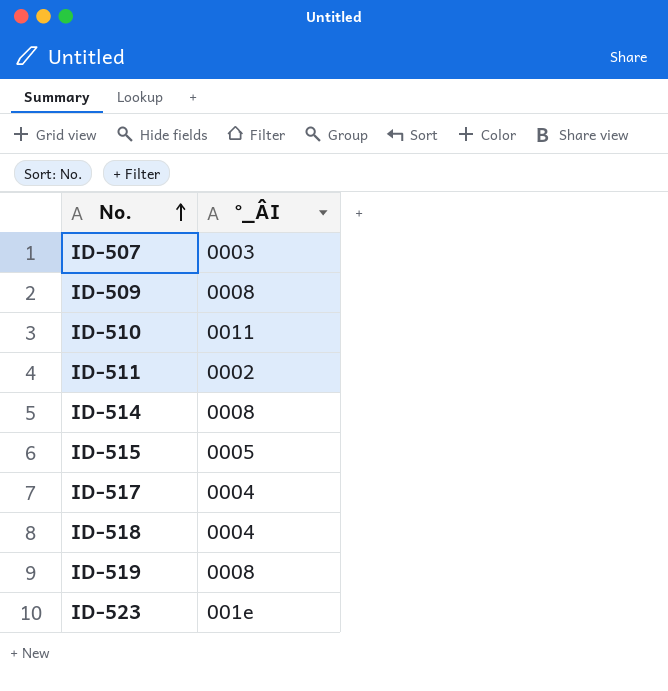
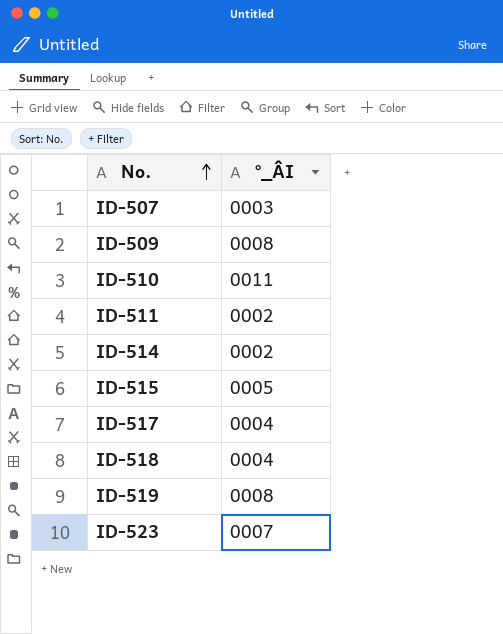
ID-514 | °_ÂI: 0008 -> 0002
ID-523 | °_ÂI: 001e -> 0007

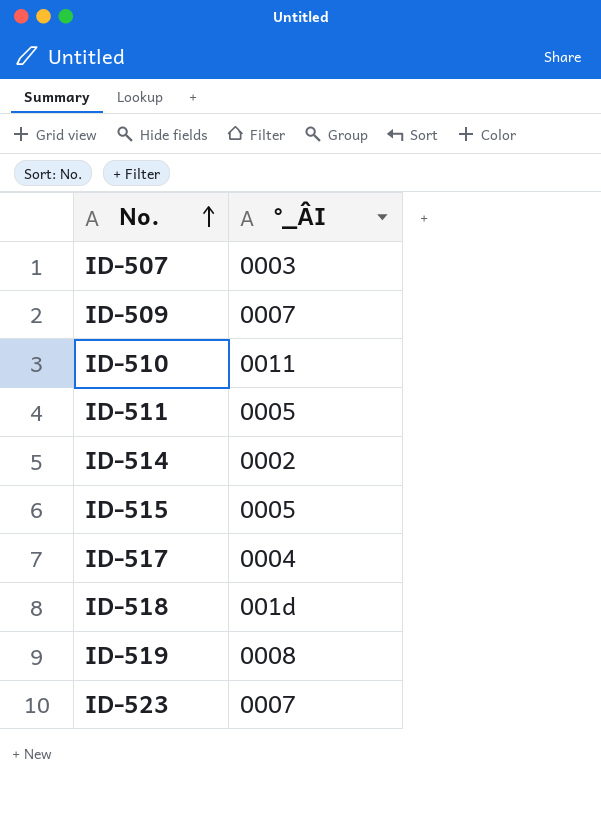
ID-509 | °_ÂI: 0008 -> 0007
ID-511 | °_ÂI: 0002 -> 0005
ID-518 | °_ÂI: 0004 -> 001d

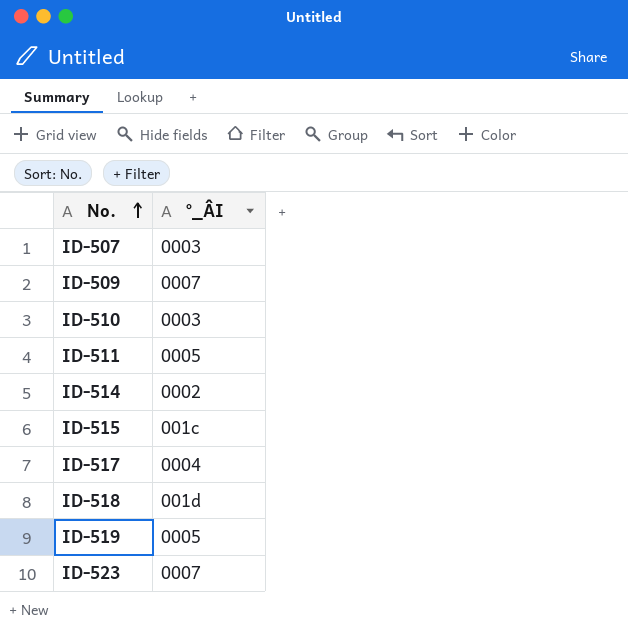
ID-510 | °_ÂI: 0011 -> 0003
ID-515 | °_ÂI: 0005 -> 001c
ID-519 | °_ÂI: 0008 -> 0005

